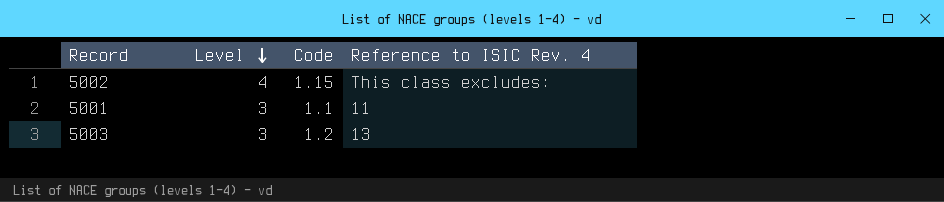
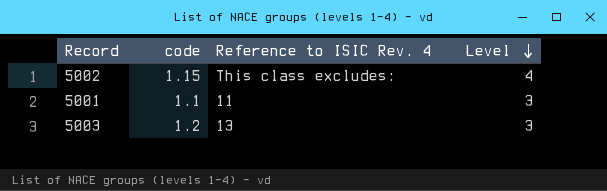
column name: Code -> code
column Level | position: 2 -> 4

